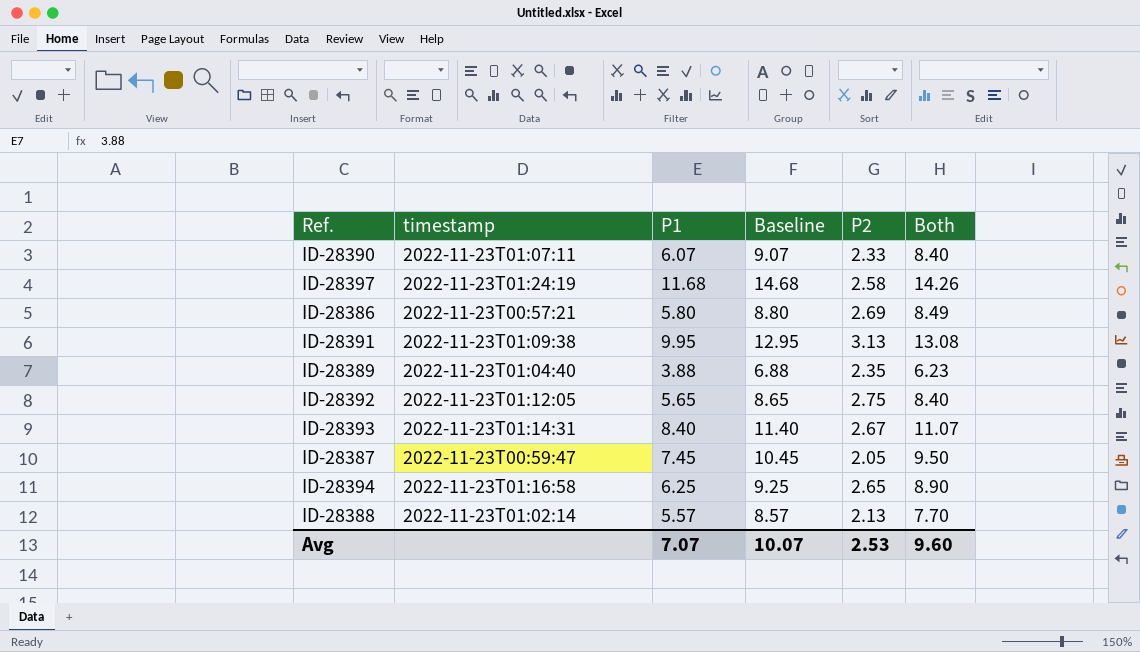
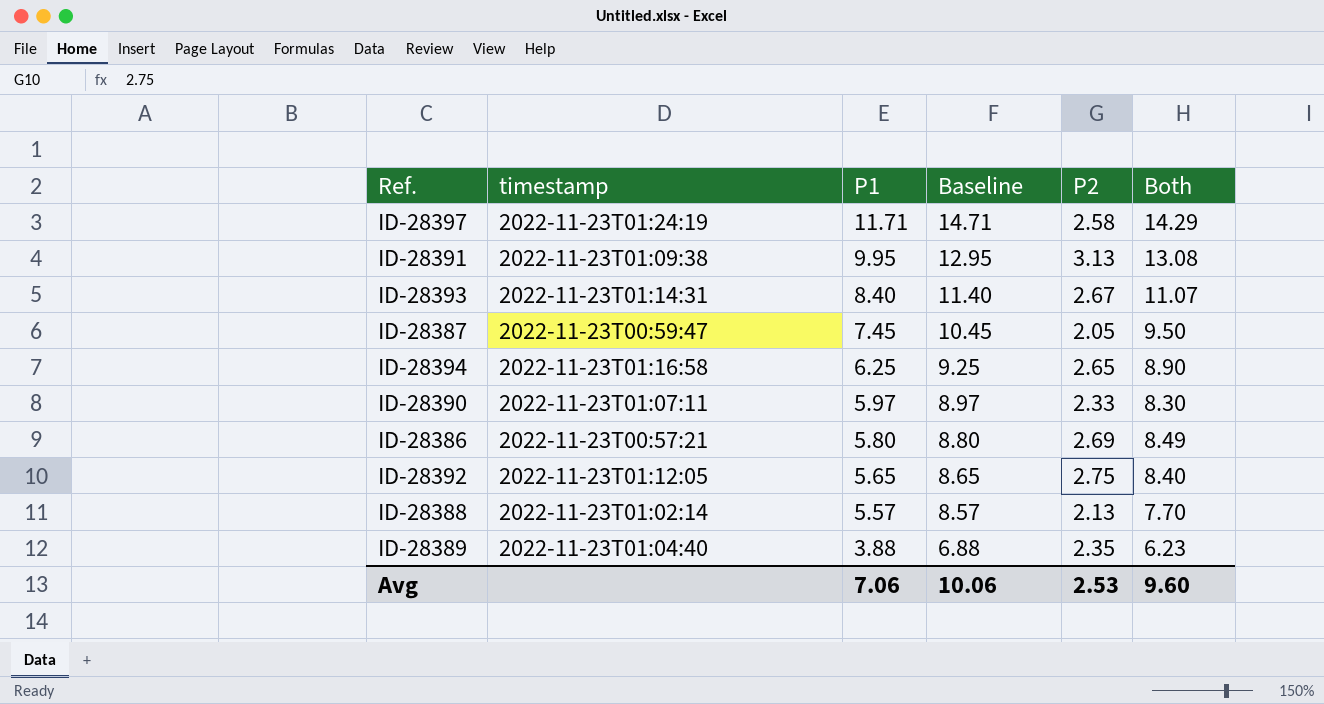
row order: none -> P1 descending
ID-28397 | P1: 11.68 -> 11.71
ID-28397 | Baseline: 14.68 -> 14.71
ID-28397 | Both: 14.26 -> 14.29
ID-28390 | P1: 6.07 -> 5.97
ID-28390 | Baseline: 9.07 -> 8.97
ID-28390 | Both: 8.40 -> 8.30
Avg | P1: 7.07 -> 7.06
Avg | Baseline: 10.07 -> 10.06

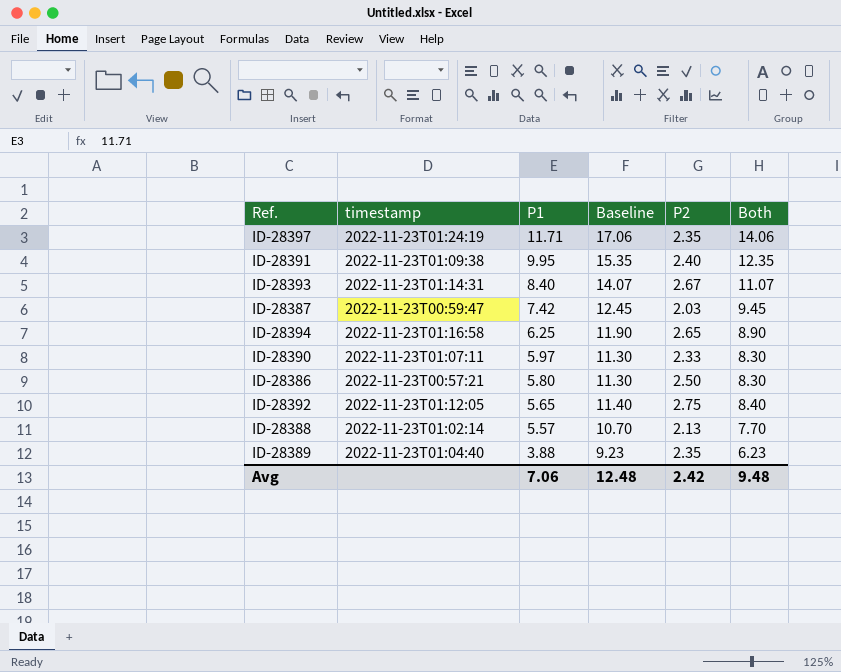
column Baseline | formula: [P1] + 3 -> [Both] + 3
ID-28397 | P2: 2.58 -> 2.35
ID-28397 | Both: 14.29 -> 14.06
ID-28391 | P2: 3.13 -> 2.40
ID-28391 | Both: 13.08 -> 12.35
ID-28387 | P1: 7.45 -> 7.42
ID-28387 | P2: 2.05 -> 2.03
ID-28387 | Both: 9.50 -> 9.45
ID-28386 | P2: 2.69 -> 2.50
ID-28386 | Both: 8.49 -> 8.30
Avg | Baseline: 10.06 -> 12.48
Avg | P2: 2.53 -> 2.42
Avg | Both: 9.60 -> 9.48

